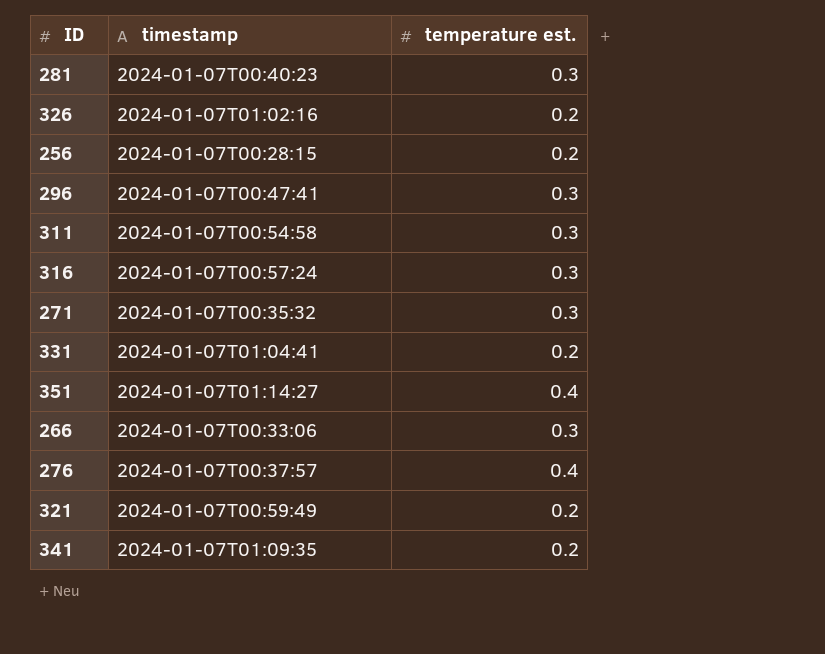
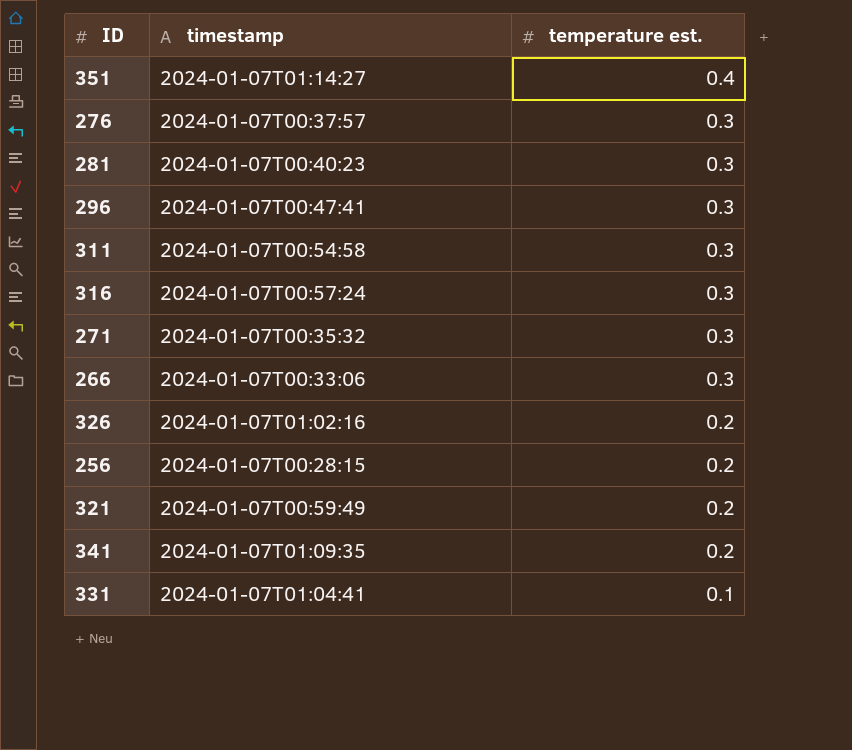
row order: none -> temperature est. descending
276 | temperature est.: 0.4 -> 0.3
331 | temperature est.: 0.2 -> 0.1

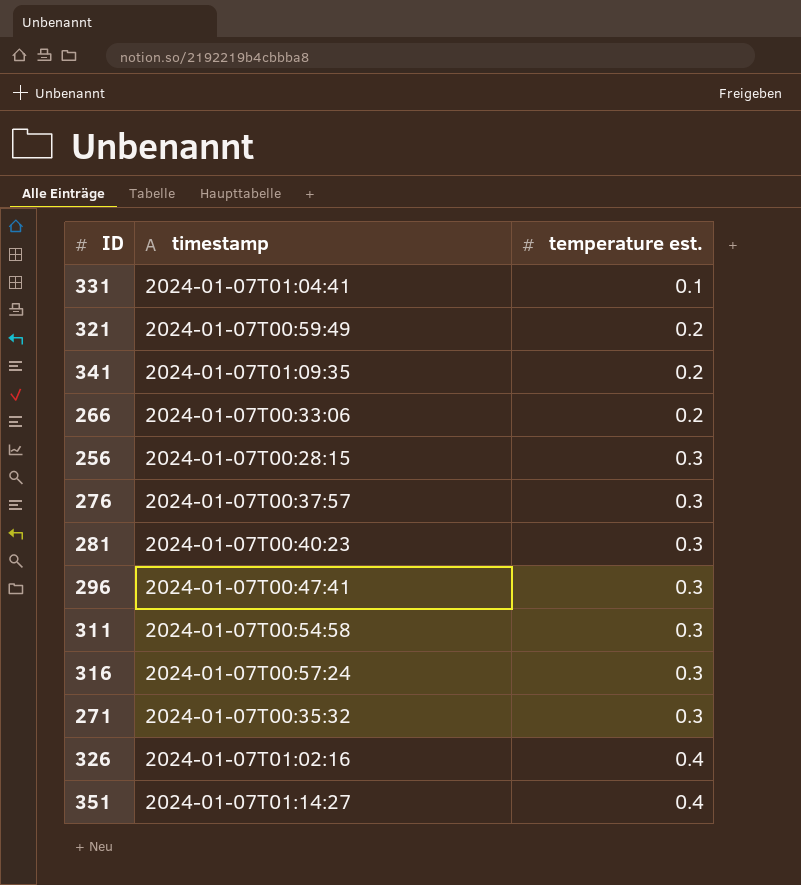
row order: temperature est. descending -> temperature est. ascending
266 | temperature est.: 0.3 -> 0.2
256 | temperature est.: 0.2 -> 0.3
326 | temperature est.: 0.2 -> 0.4

